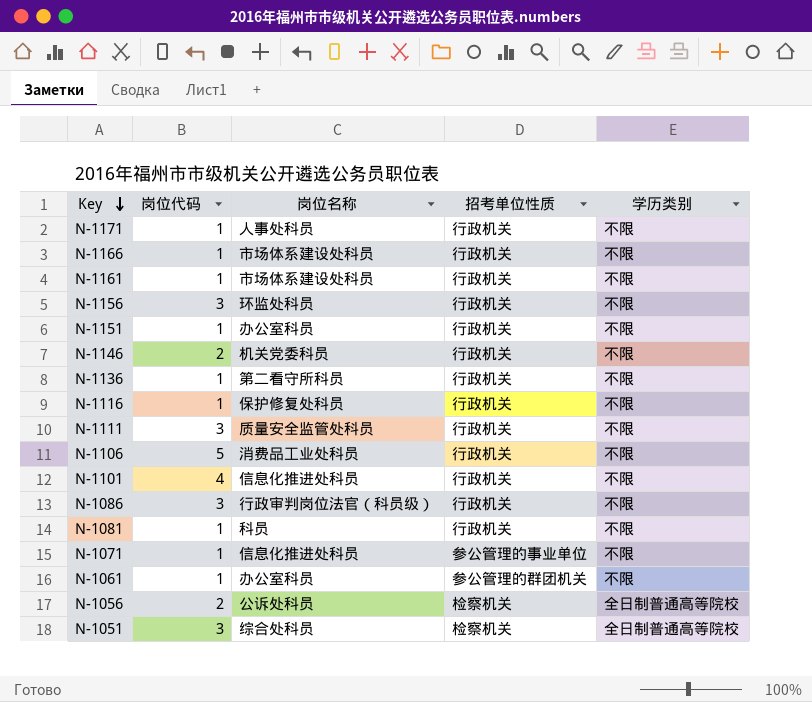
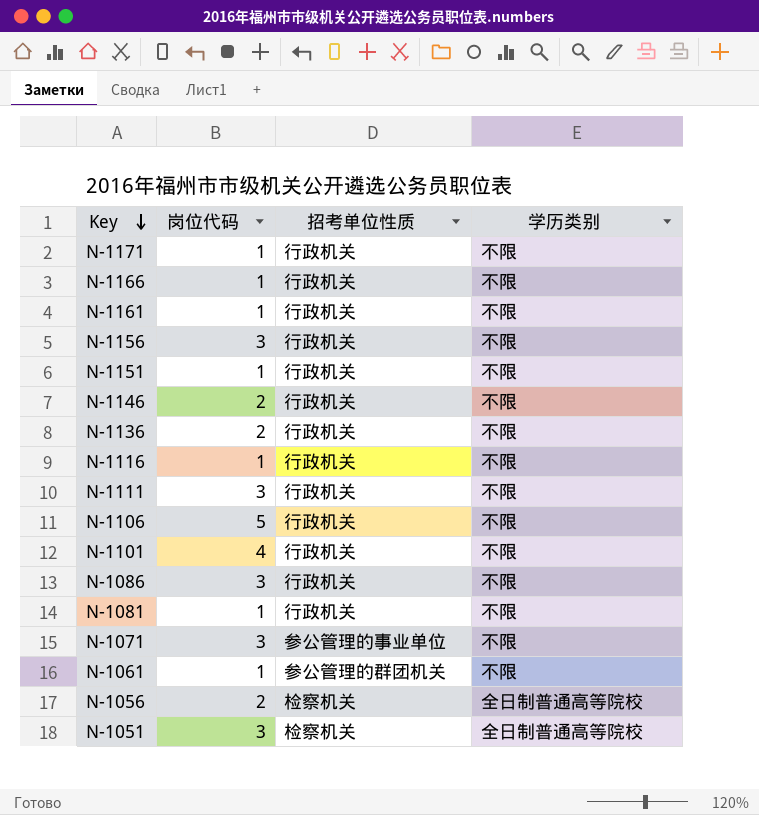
column 岗位名称 | position: 3 -> none
N-1136 | 岗位代码: 1 -> 2
N-1071 | 岗位代码: 1 -> 3

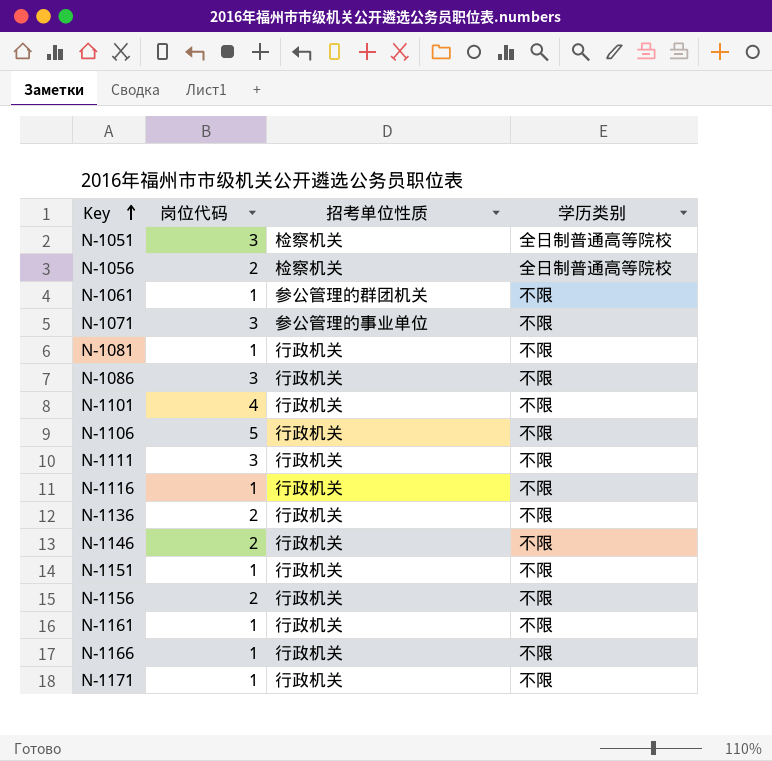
row order: Key descending -> Key ascending
N-1156 | 岗位代码: 3 -> 2

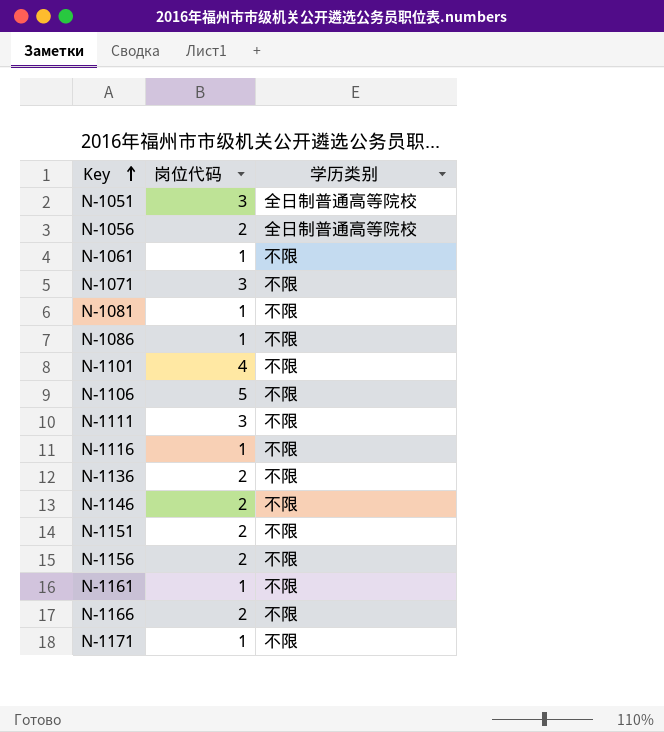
column 招考单位性质 | position: 3 -> none
N-1086 | 岗位代码: 3 -> 1
N-1151 | 岗位代码: 1 -> 2
N-1166 | 岗位代码: 1 -> 2

